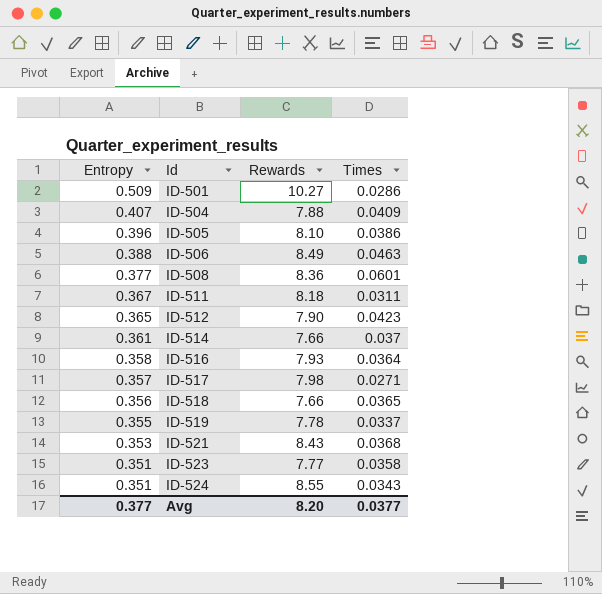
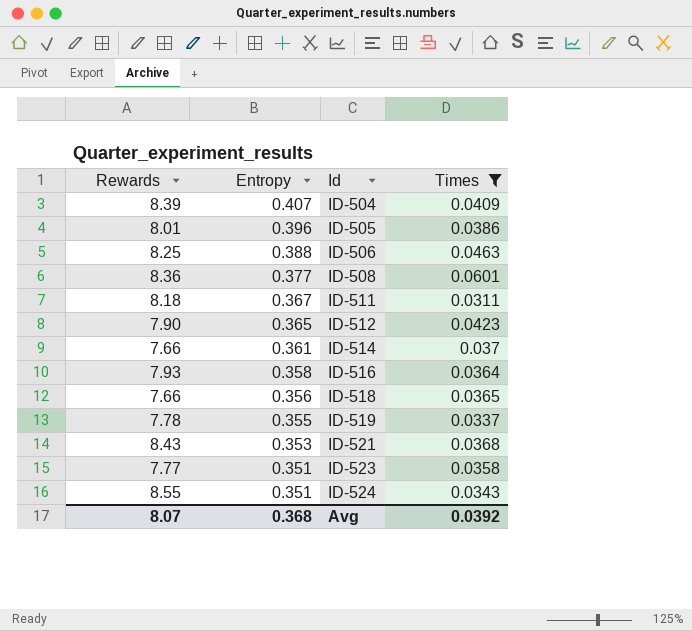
filter: none -> Times >= 0.0311
column Rewards | position: 3 -> 1
ID-504 | Rewards: 7.88 -> 8.39
ID-505 | Rewards: 8.10 -> 8.01
ID-506 | Rewards: 8.49 -> 8.25
Avg | Rewards: 8.20 -> 8.07
Avg | Entropy: 0.377 -> 0.368
Avg | Times: 0.0377 -> 0.0392

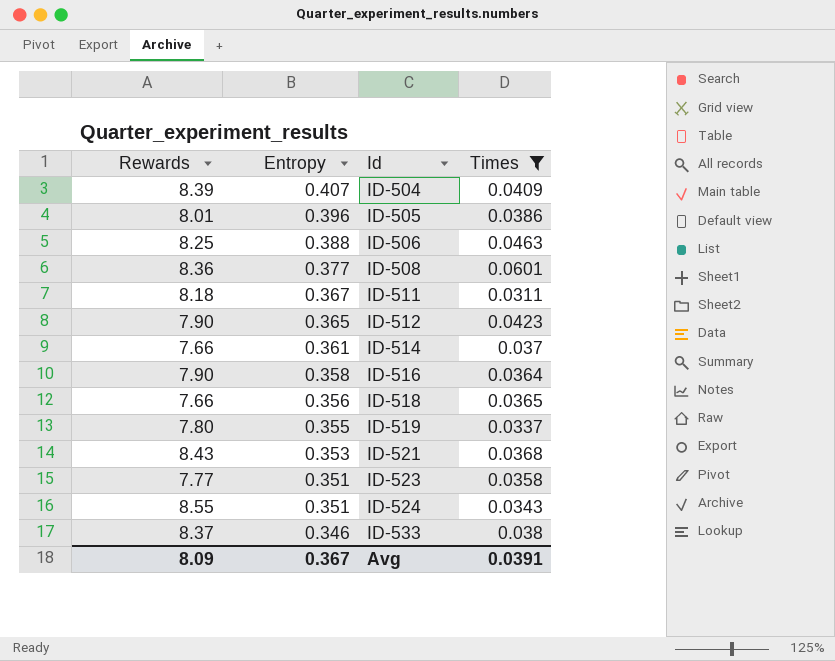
ID-516 | Rewards: 7.93 -> 7.90
ID-519 | Rewards: 7.78 -> 7.80
row ID-533: none -> 8.37 | 0.346 | 0.038
Avg | Rewards: 8.07 -> 8.09
Avg | Entropy: 0.368 -> 0.367
Avg | Times: 0.0392 -> 0.0391

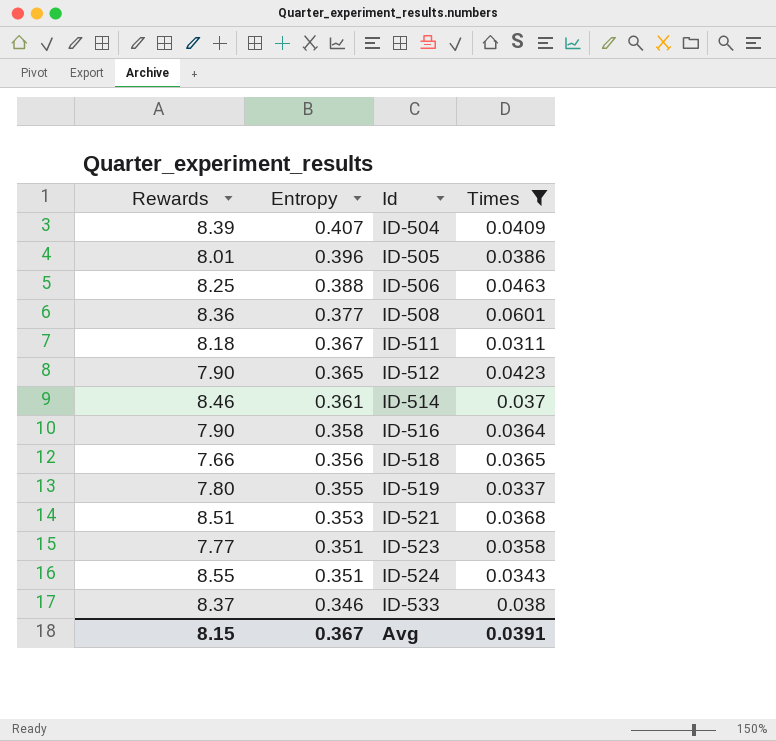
ID-514 | Rewards: 7.66 -> 8.46
ID-521 | Rewards: 8.43 -> 8.51
Avg | Rewards: 8.09 -> 8.15

